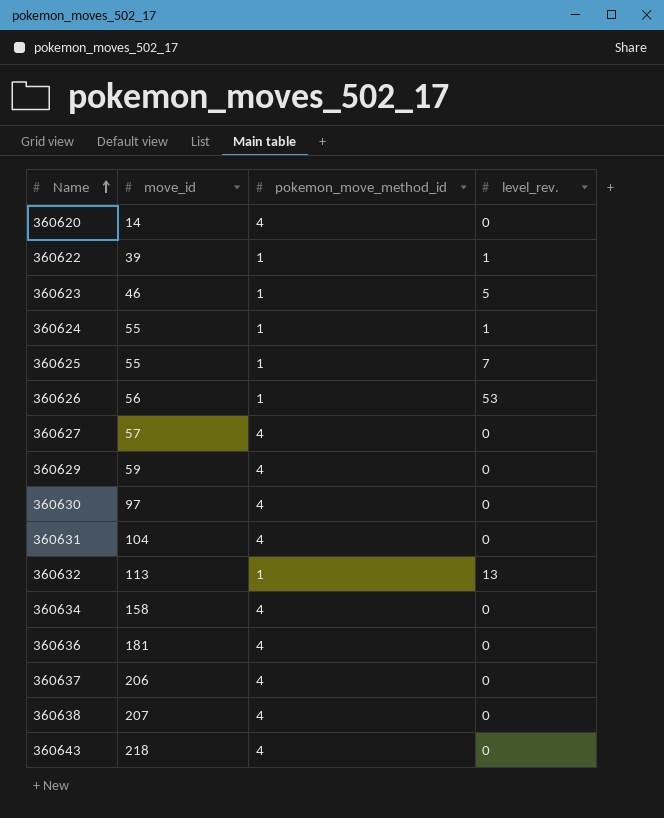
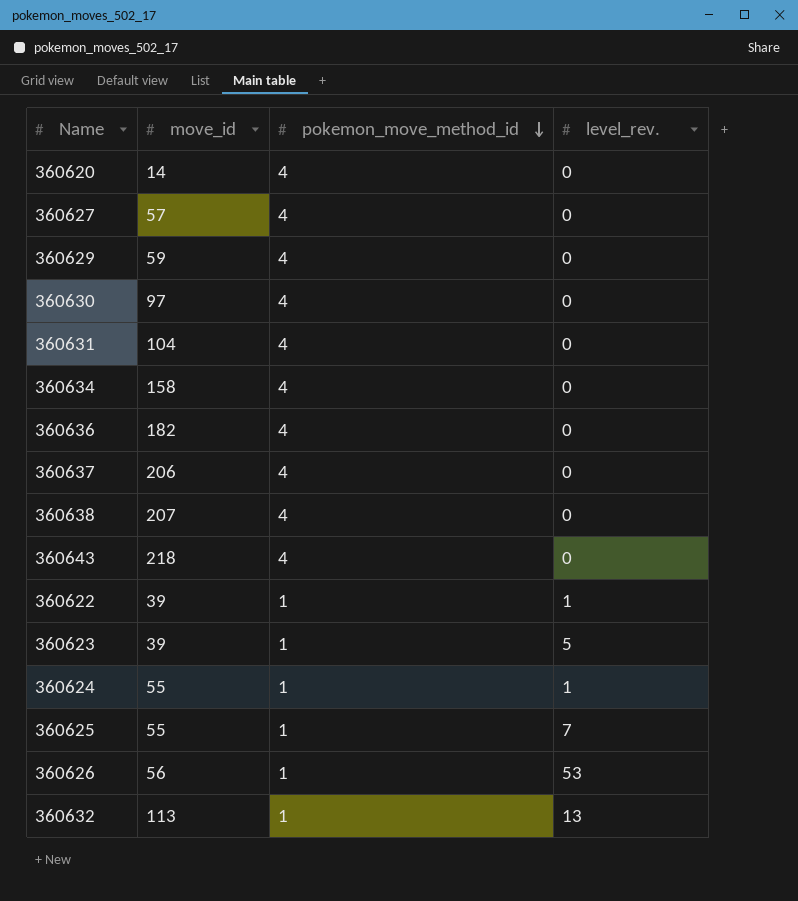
row order: Name ascending -> pokemon_move_method_id descending
360636 | move_id: 181 -> 182
360623 | move_id: 46 -> 39

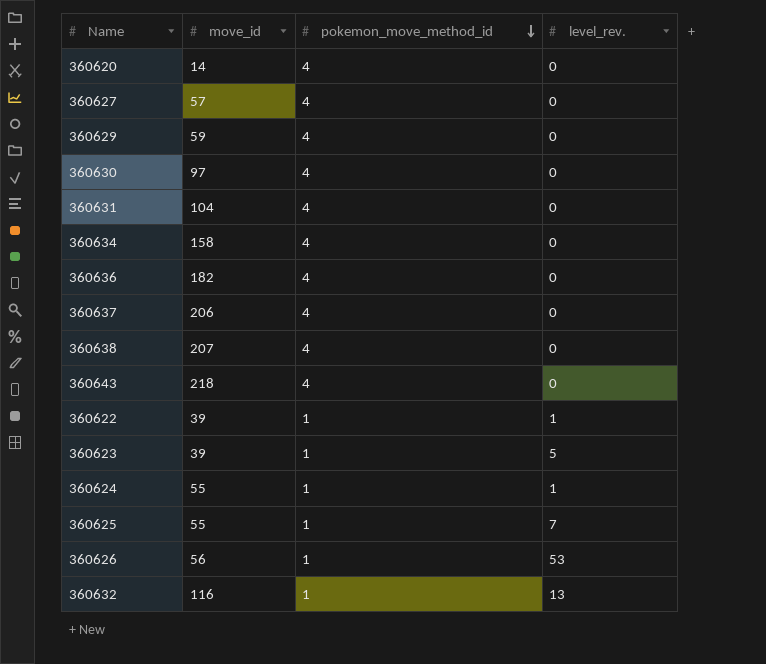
360632 | move_id: 113 -> 116

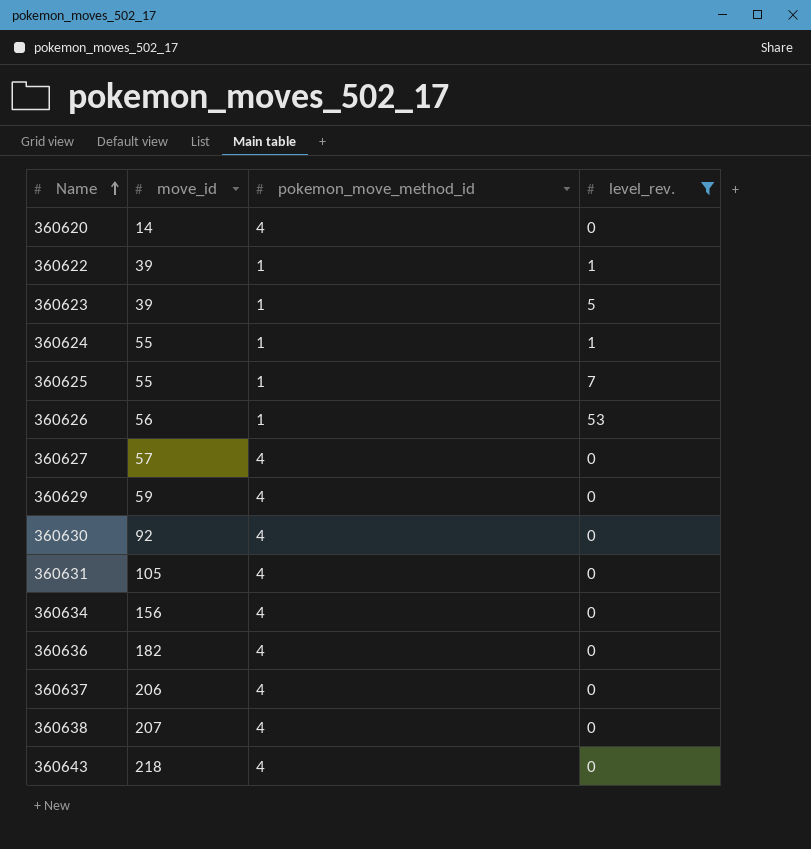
filter: none -> level_rev. != 13
row order: pokemon_move_method_id descending -> Name ascending
360630 | move_id: 97 -> 92
360631 | move_id: 104 -> 105
360634 | move_id: 158 -> 156

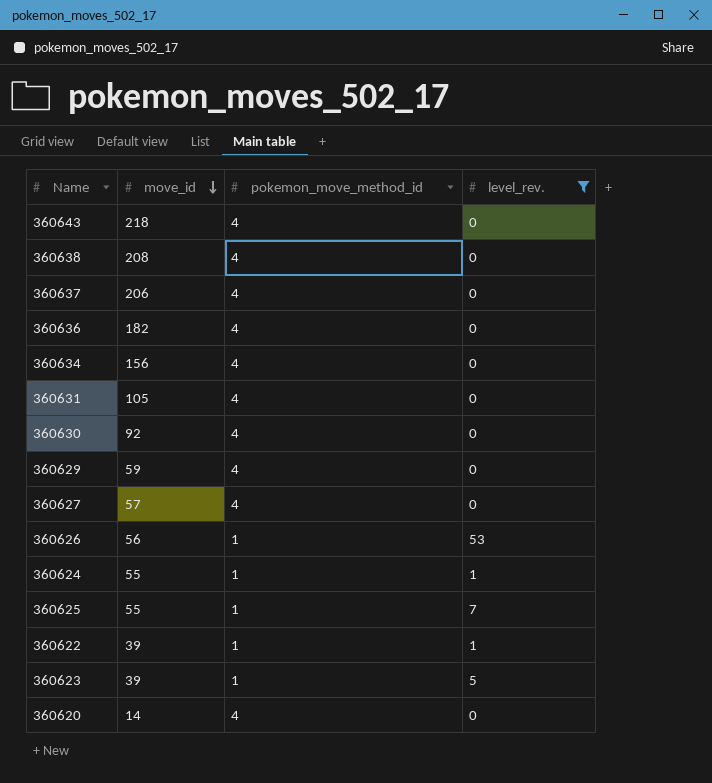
row order: Name ascending -> move_id descending
360638 | move_id: 207 -> 208

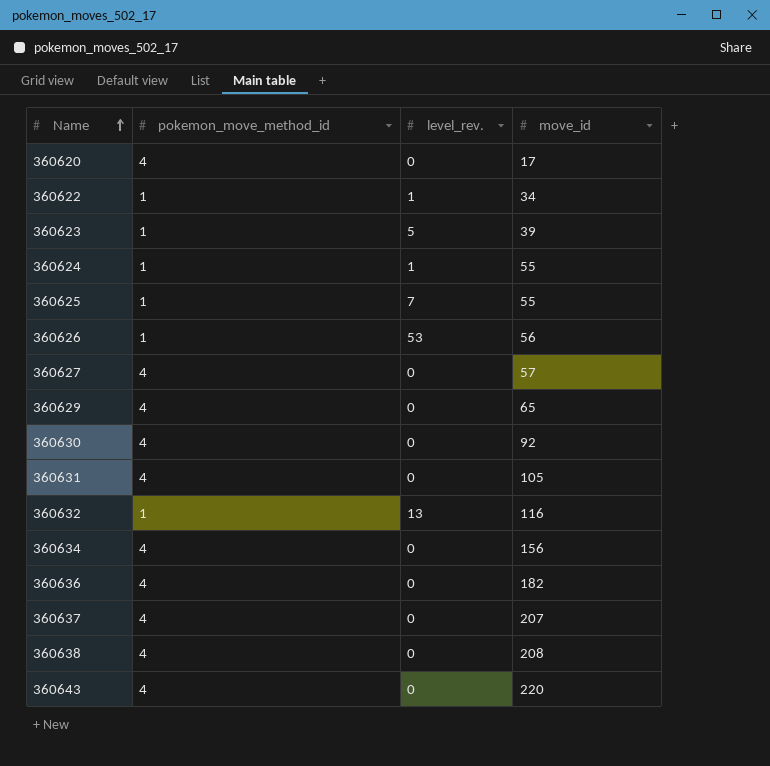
filter: level_rev. != 13 -> none
row order: move_id descending -> Name ascending
column move_id | position: 2 -> 4
360620 | move_id: 14 -> 17
360622 | move_id: 39 -> 34
360629 | move_id: 59 -> 65
360637 | move_id: 206 -> 207
360643 | move_id: 218 -> 220

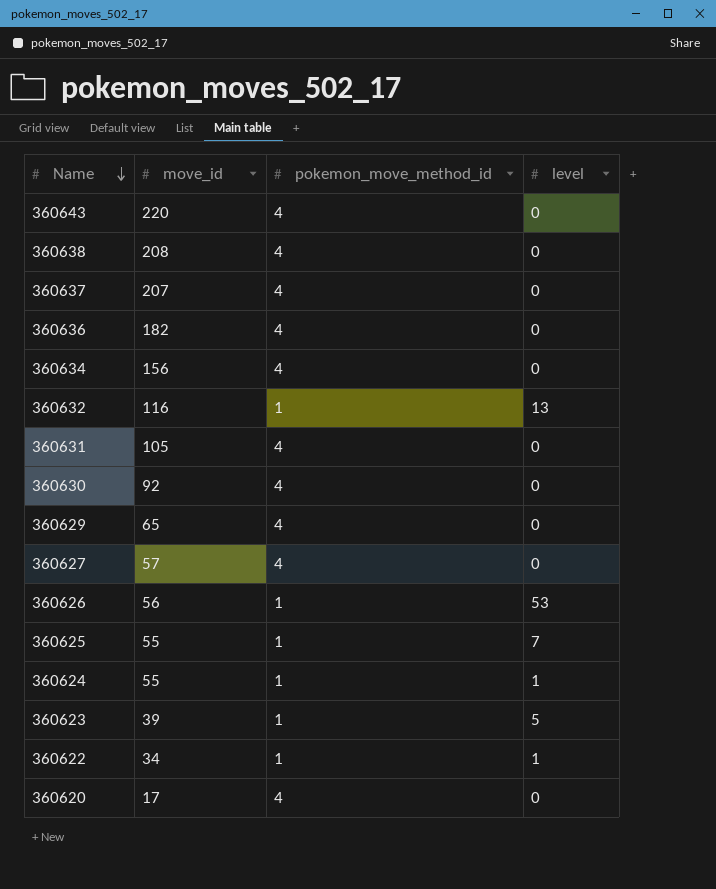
row order: Name ascending -> Name descending
column move_id | position: 4 -> 2
column name: level_rev. -> level

